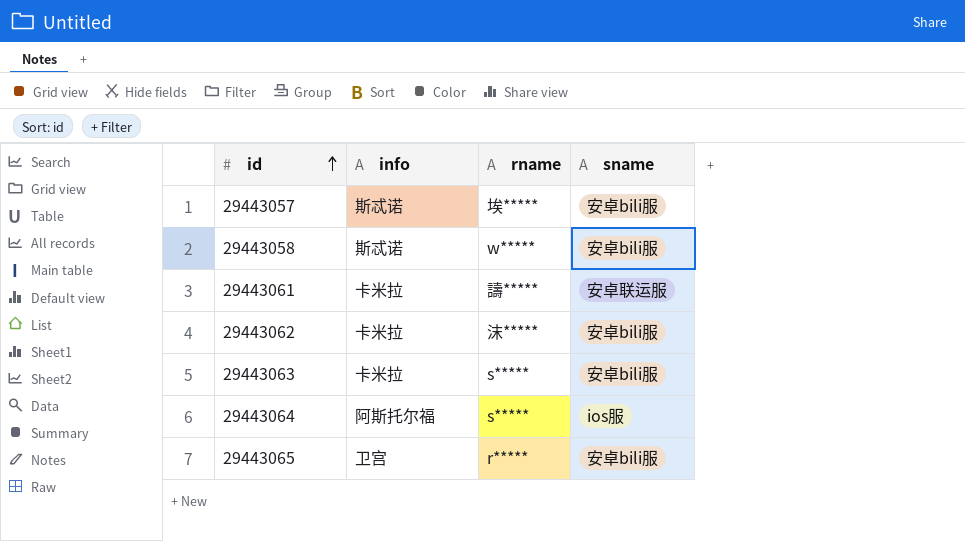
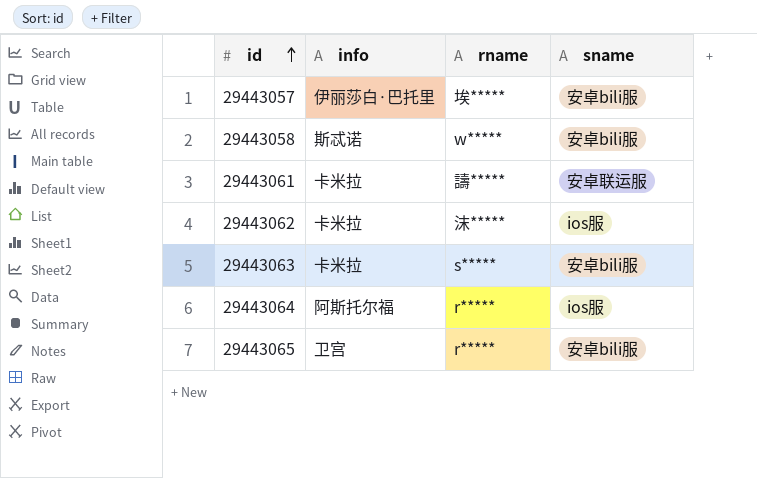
29443057 | info: 斯忒诺 -> 伊丽莎白·巴托里
29443062 | sname: 安卓bili服 -> ios服
29443064 | rname: s***** -> r*****

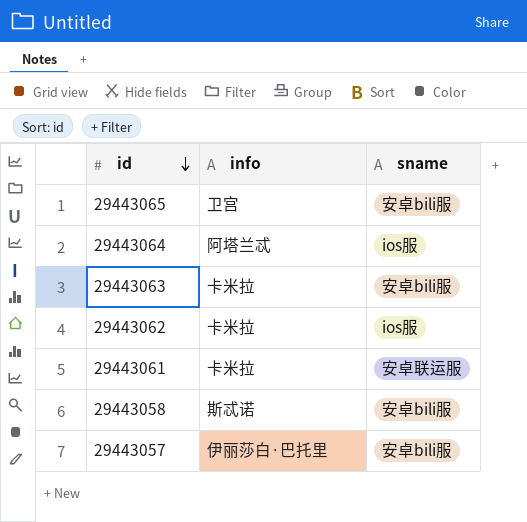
row order: id ascending -> id descending
column rname | position: 3 -> none
29443064 | info: 阿斯托尔福 -> 阿塔兰忒

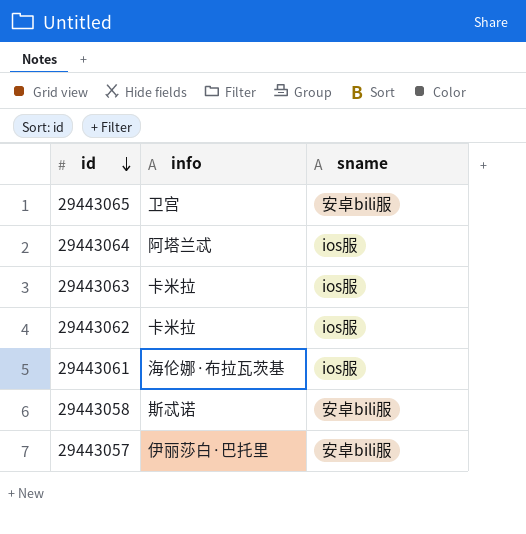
29443063 | sname: 安卓bili服 -> ios服
29443061 | info: 卡米拉 -> 海伦娜·布拉瓦茨基
29443061 | sname: 安卓联运服 -> ios服

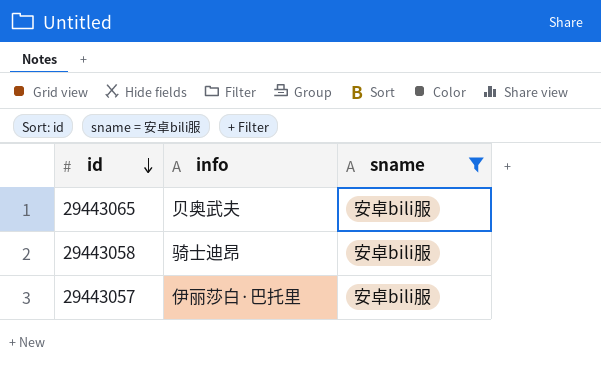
filter: none -> sname = 安卓bili服
29443065 | info: 卫宫 -> 贝奥武夫
29443058 | info: 斯忒诺 -> 骑士迪昂

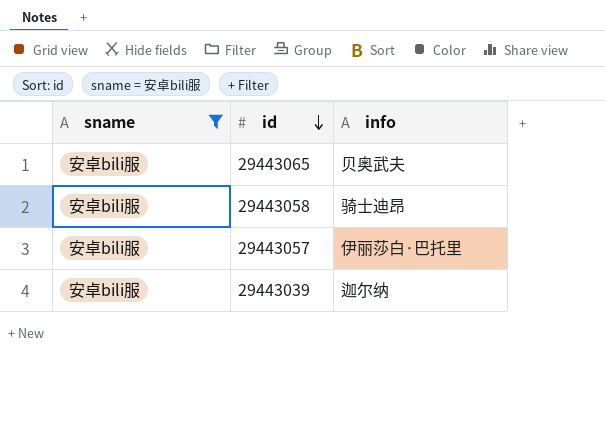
column sname | position: 3 -> 1
row 29443039: none -> 安卓bili服 | 迦尔纳

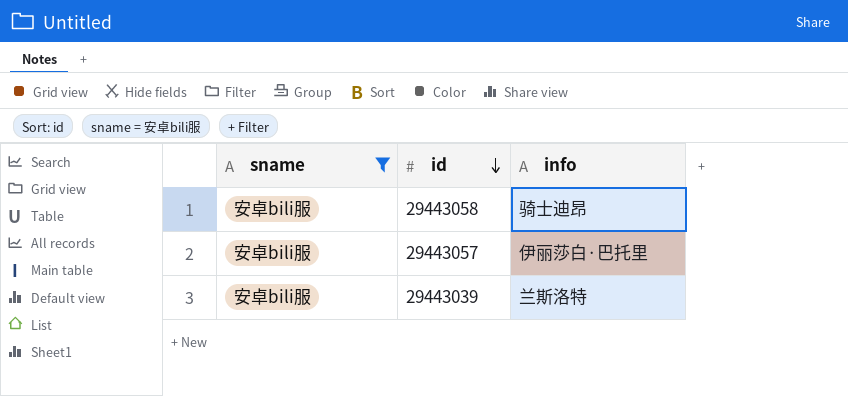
row 29443065: 安卓bili服 | 贝奥武夫 -> none
29443039 | info: 迦尔纳 -> 兰斯洛特

